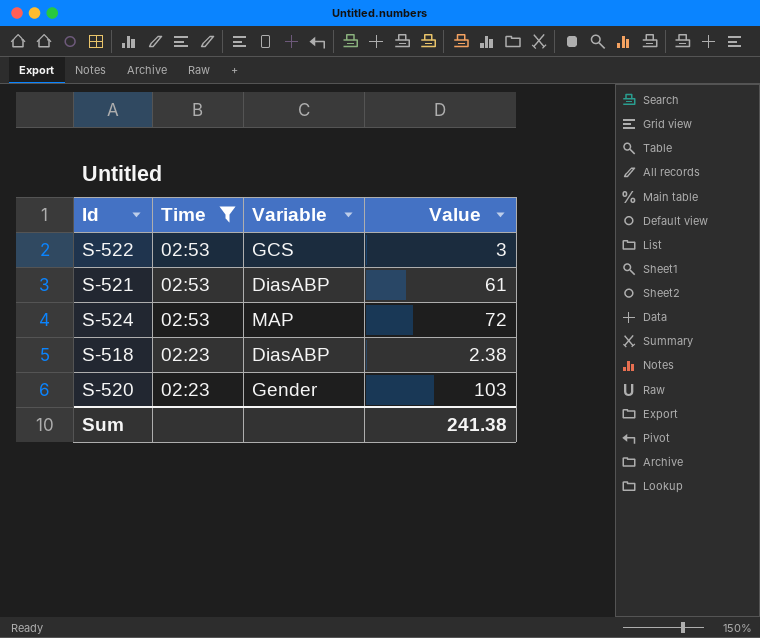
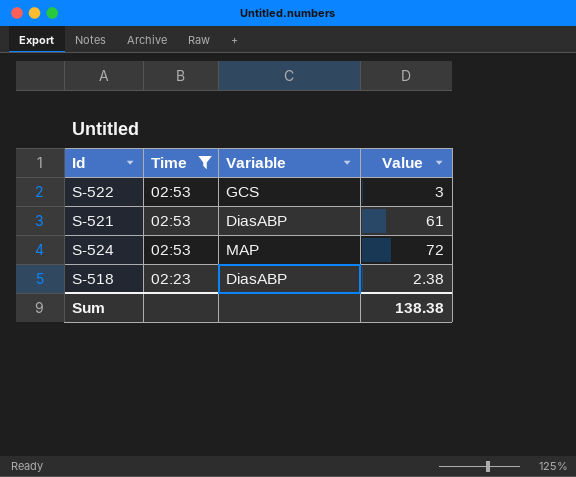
row S-520: 02:23 | Gender | 103 -> none
Sum | Value: 241.38 -> 138.38

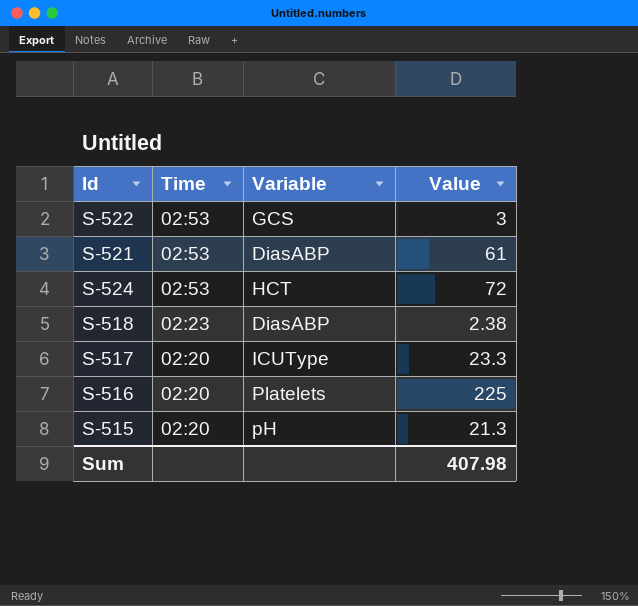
filter: Time != 02:20 -> none
S-524 | Variable: MAP -> HCT
Sum | Value: 138.38 -> 407.98

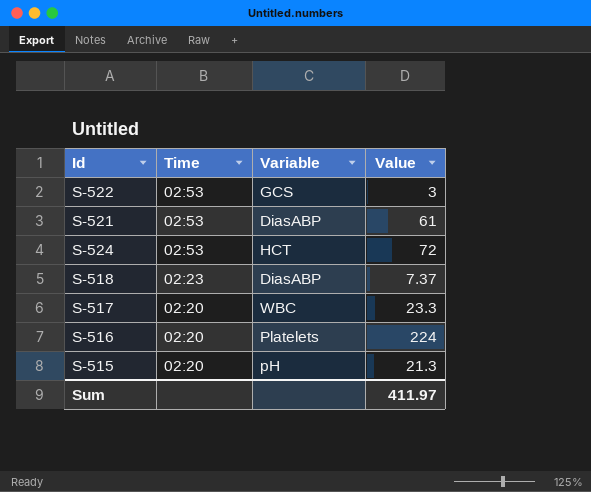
S-518 | Value: 2.38 -> 7.37
S-517 | Variable: ICUType -> WBC
S-516 | Value: 225 -> 224
Sum | Value: 407.98 -> 411.97

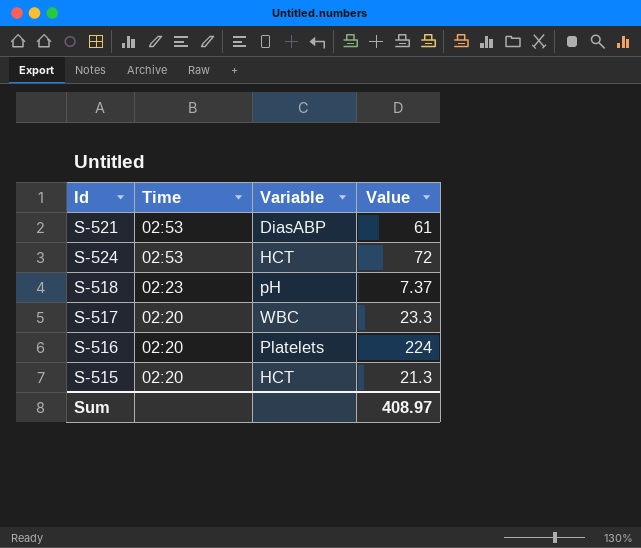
row S-522: 02:53 | GCS | 3 -> none
S-518 | Variable: DiasABP -> pH
S-515 | Variable: pH -> HCT
Sum | Value: 411.97 -> 408.97

